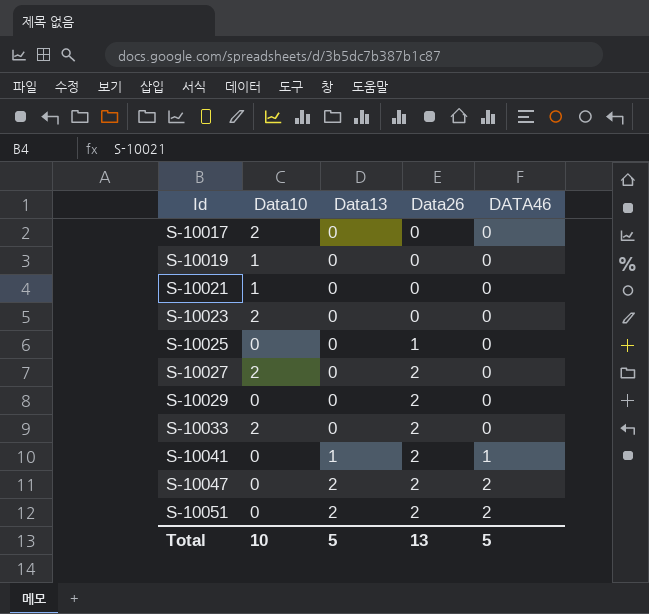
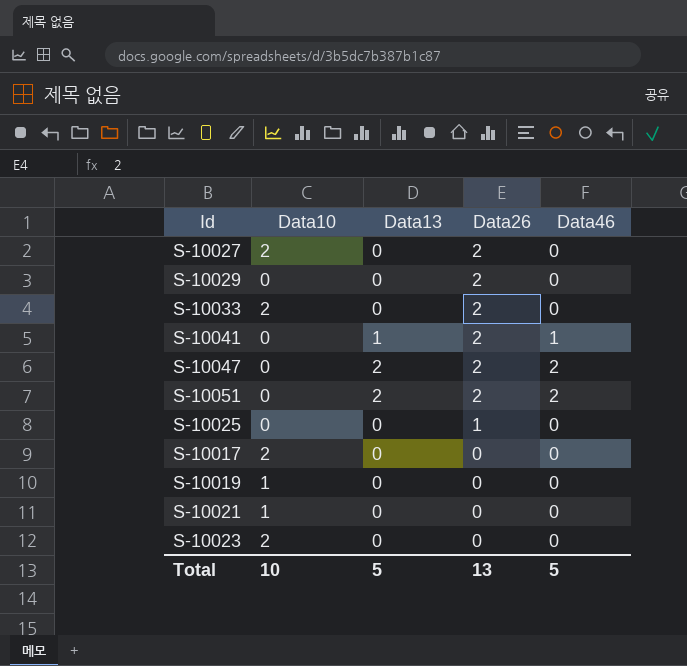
row order: Id ascending -> Data26 descending
column name: DATA46 -> Data46

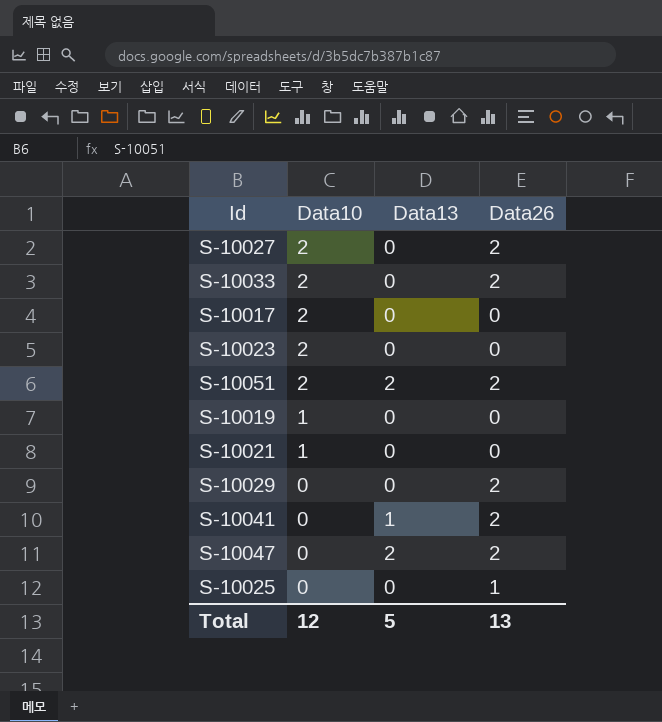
row order: Data26 descending -> Data10 descending
column Data46 | position: 5 -> none
S-10051 | Data10: 0 -> 2
Total | Data10: 10 -> 12

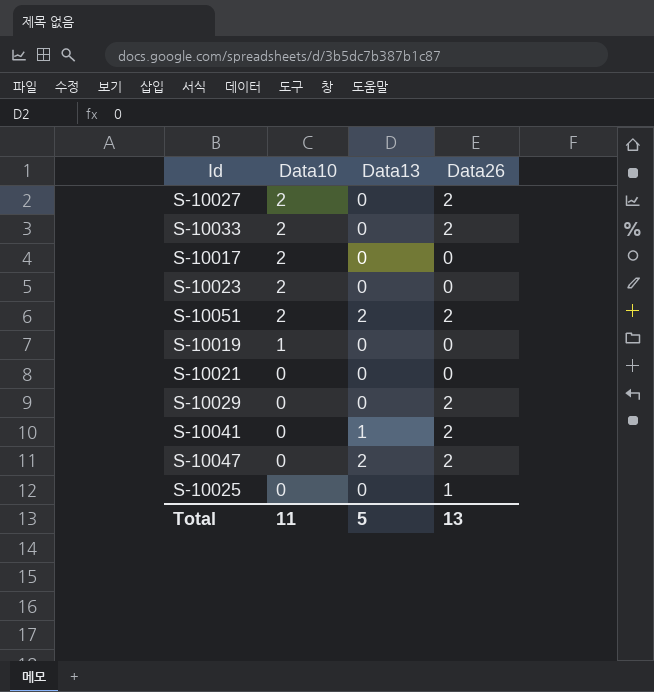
S-10021 | Data10: 1 -> 0
Total | Data10: 12 -> 11

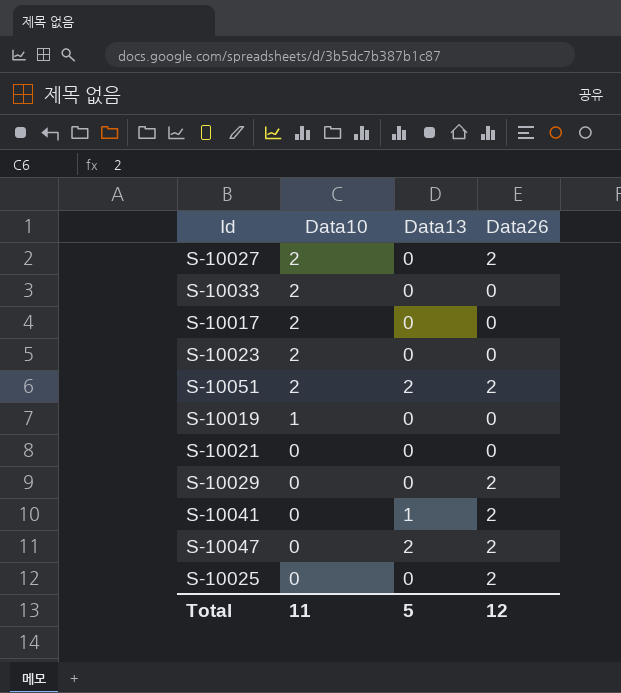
S-10033 | Data26: 2 -> 0
S-10025 | Data26: 1 -> 2
Total | Data26: 13 -> 12

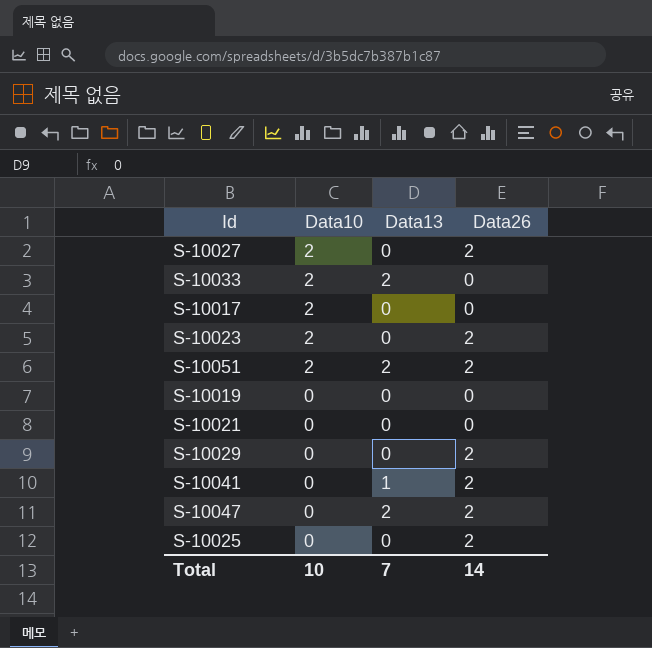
S-10033 | Data13: 0 -> 2
S-10023 | Data26: 0 -> 2
S-10019 | Data10: 1 -> 0
Total | Data10: 11 -> 10
Total | Data13: 5 -> 7
Total | Data26: 12 -> 14

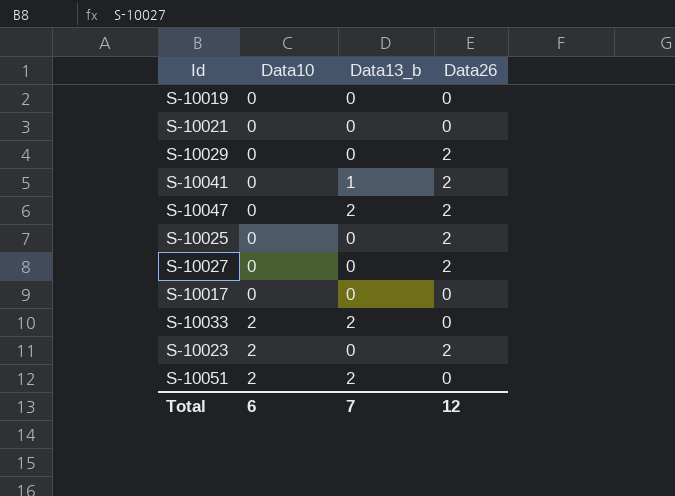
row order: Data10 descending -> Data10 ascending
column name: Data13 -> Data13_b
S-10027 | Data10: 2 -> 0
S-10017 | Data10: 2 -> 0
S-10051 | Data26: 2 -> 0
Total | Data10: 10 -> 6
Total | Data26: 14 -> 12

